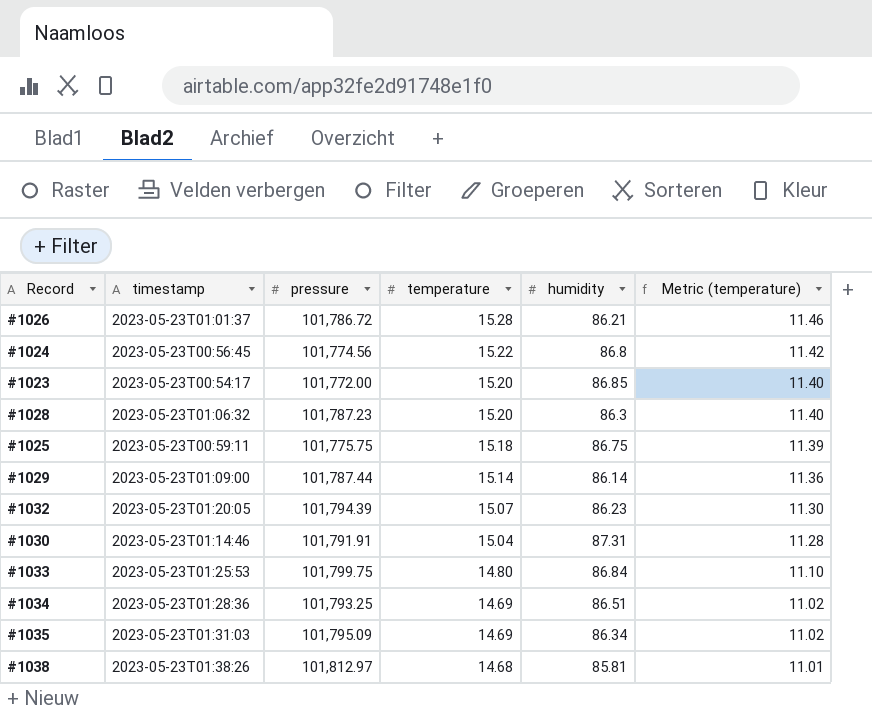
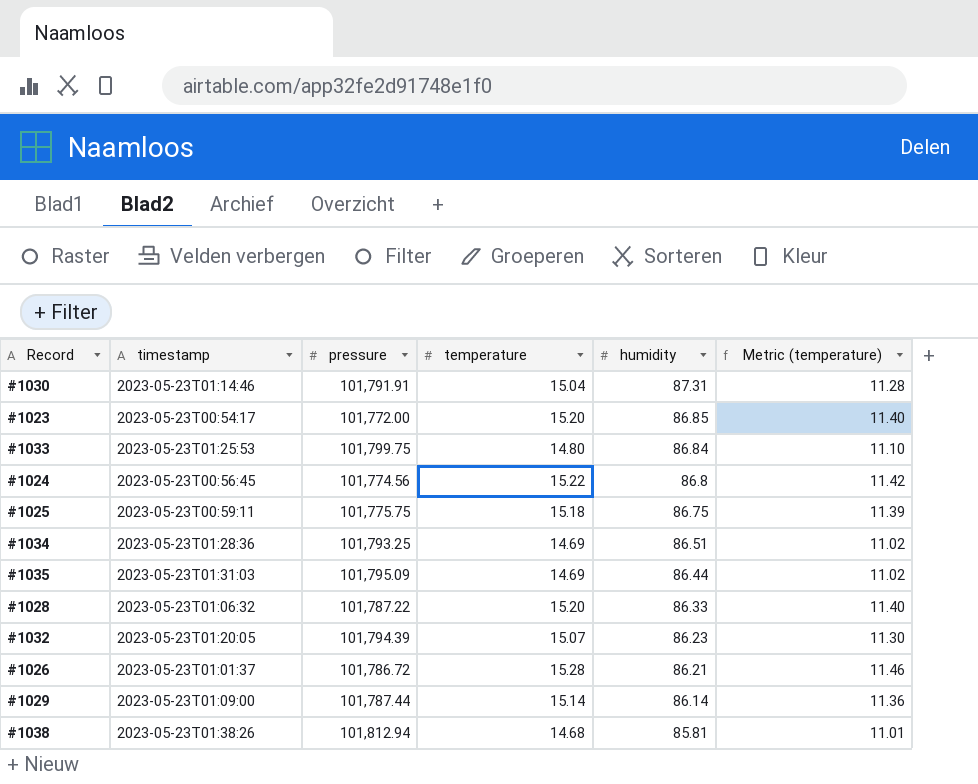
row order: temperature descending -> humidity descending
#1035 | humidity: 86.34 -> 86.44
#1028 | pressure: 101,787.23 -> 101,787.22
#1028 | humidity: 86.3 -> 86.33
#1038 | pressure: 101,812.97 -> 101,812.94

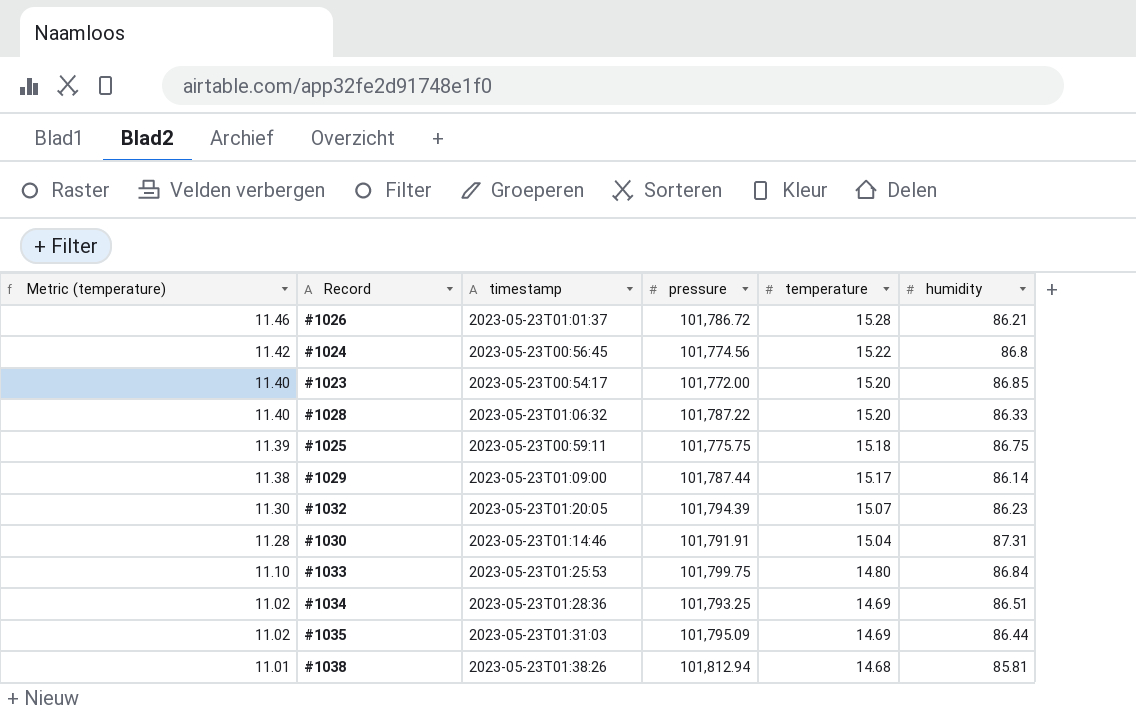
row order: humidity descending -> Metric (temperature) descending
column Metric (temperature) | position: 6 -> 1
#1029 | Metric (temperature): 11.36 -> 11.38
#1029 | temperature: 15.14 -> 15.17

